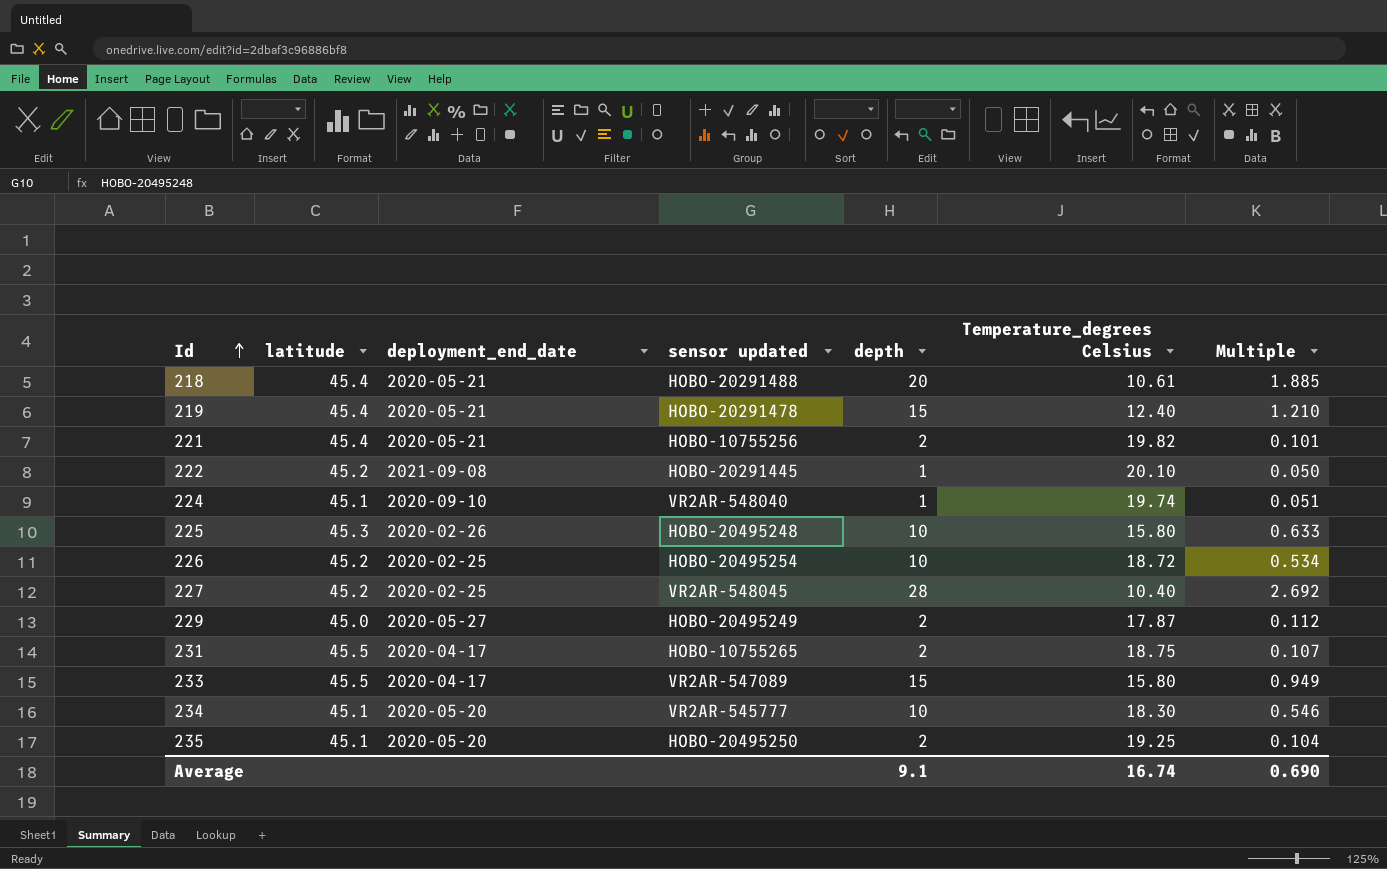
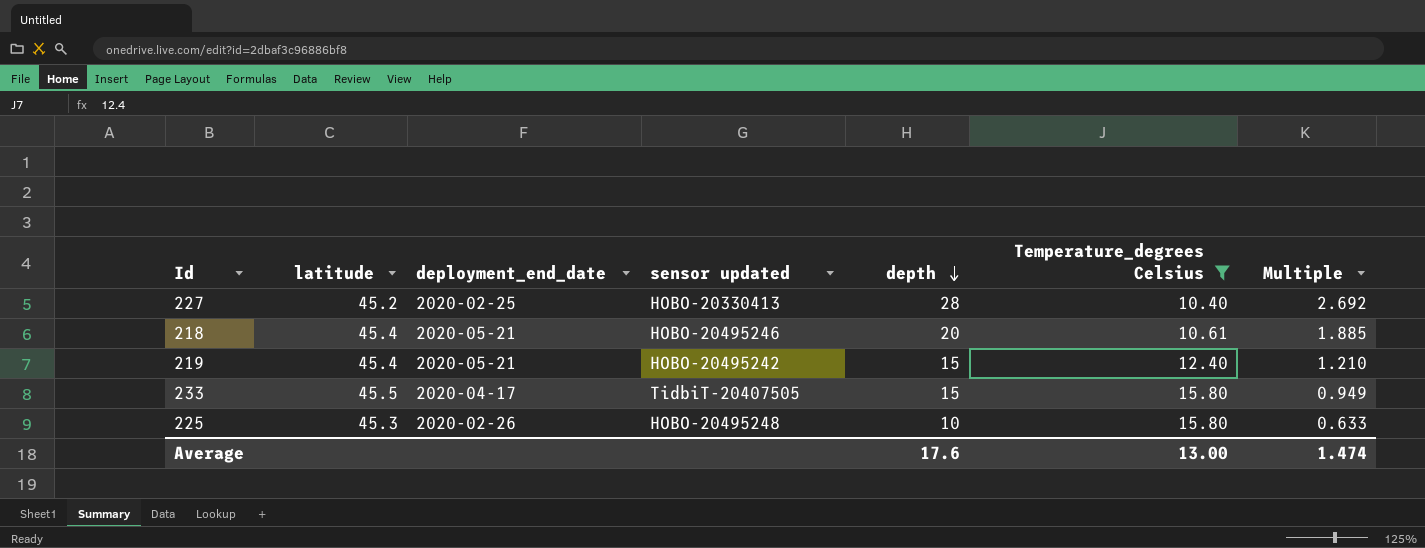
filter: none -> Temperature_degrees Celsius <= 15.80
row order: Id ascending -> depth descending
227 | sensor updated: VR2AR-548045 -> HOBO-20330413
218 | sensor updated: HOBO-20291488 -> HOBO-20495246
219 | sensor updated: HOBO-20291478 -> HOBO-20495242
233 | sensor updated: VR2AR-547089 -> TidbiT-20407505
Average | depth: 9.1 -> 17.6
Average | Temperature_degrees Celsius: 16.74 -> 13.00
Average | Multiple: 0.690 -> 1.474

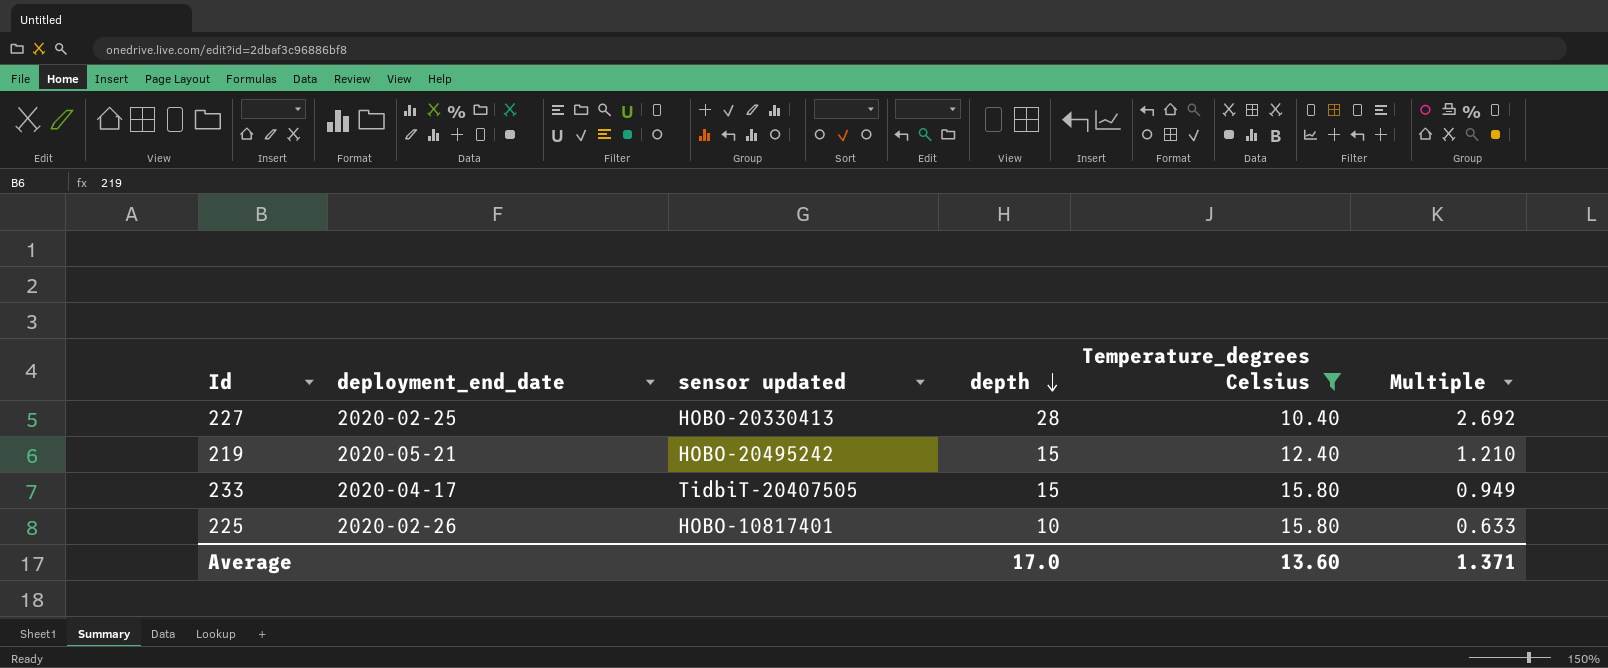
column latitude | position: 2 -> none
row 218: 45.4 | 2020-05-21 | HOBO-20495246 | 20 | 10.61 | 1.885 -> none
225 | sensor updated: HOBO-20495248 -> HOBO-10817401
Average | depth: 17.6 -> 17.0
Average | Temperature_degrees Celsius: 13.00 -> 13.60
Average | Multiple: 1.474 -> 1.371

